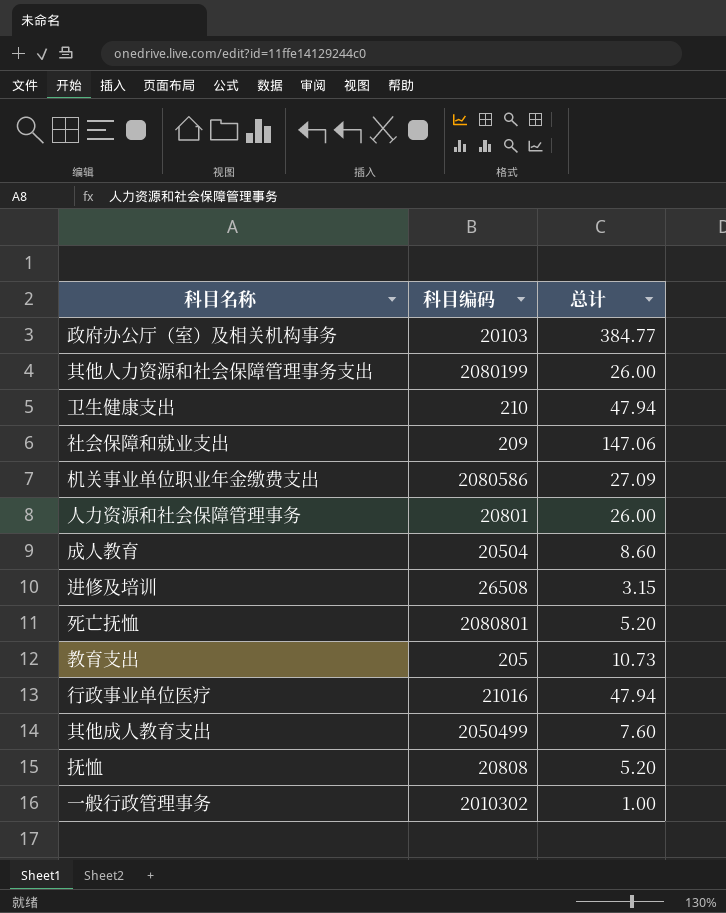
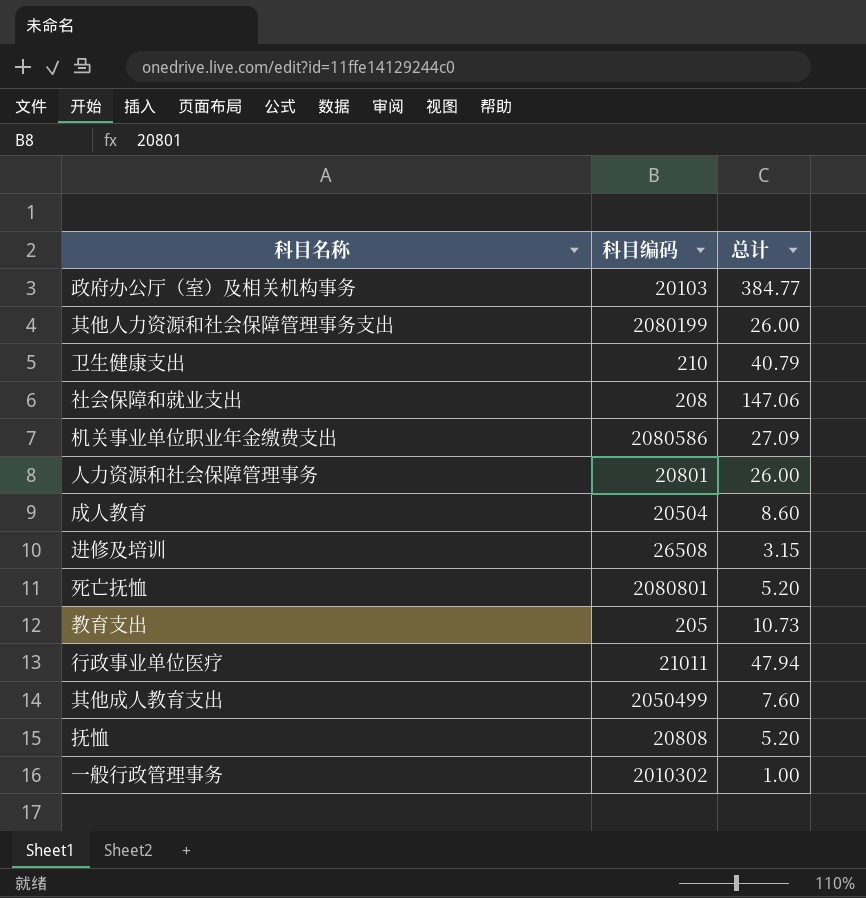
卫生健康支出 | 总计: 47.94 -> 40.79
社会保障和就业支出 | 科目编码: 209 -> 208
行政事业单位医疗 | 科目编码: 21016 -> 21011

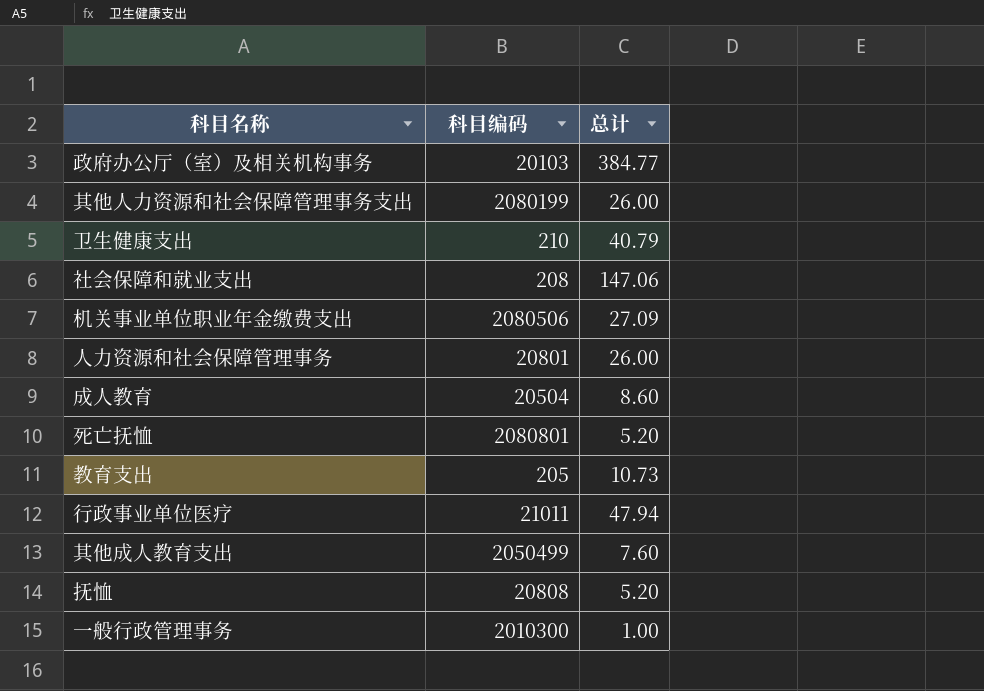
row 进修及培训: 26508 | 3.15 -> none
机关事业单位职业年金缴费支出 | 科目编码: 2080586 -> 2080506
一般行政管理事务 | 科目编码: 2010302 -> 2010300

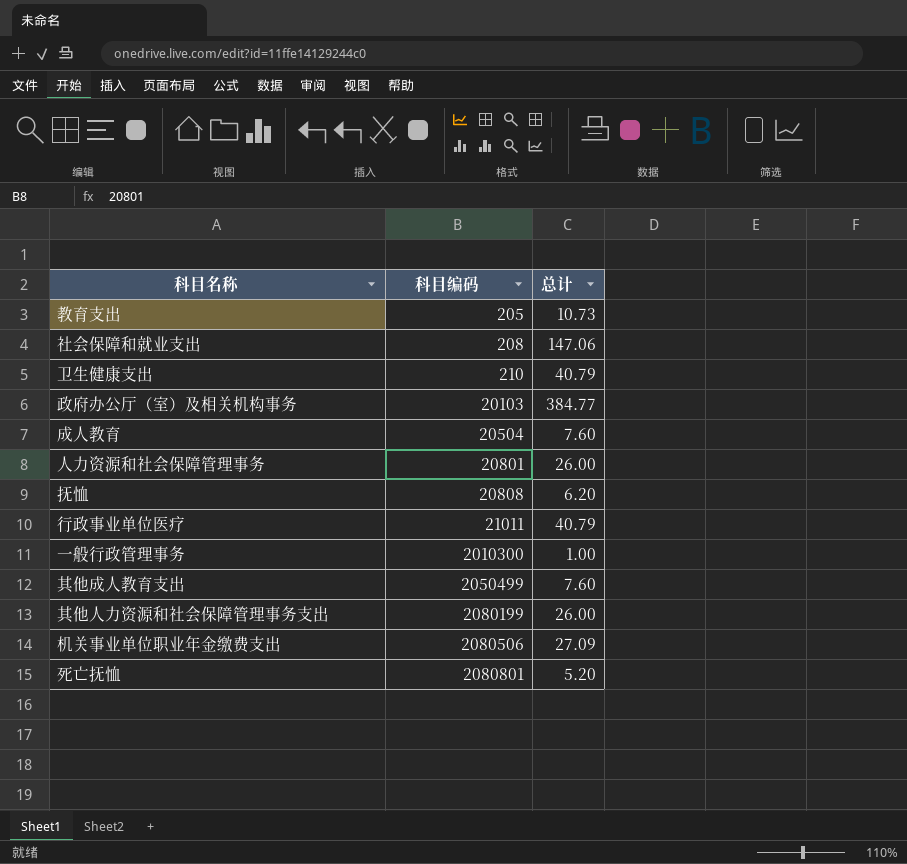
row order: none -> 科目编码 ascending
成人教育 | 总计: 8.60 -> 7.60
抚恤 | 总计: 5.20 -> 6.20
行政事业单位医疗 | 总计: 47.94 -> 40.79

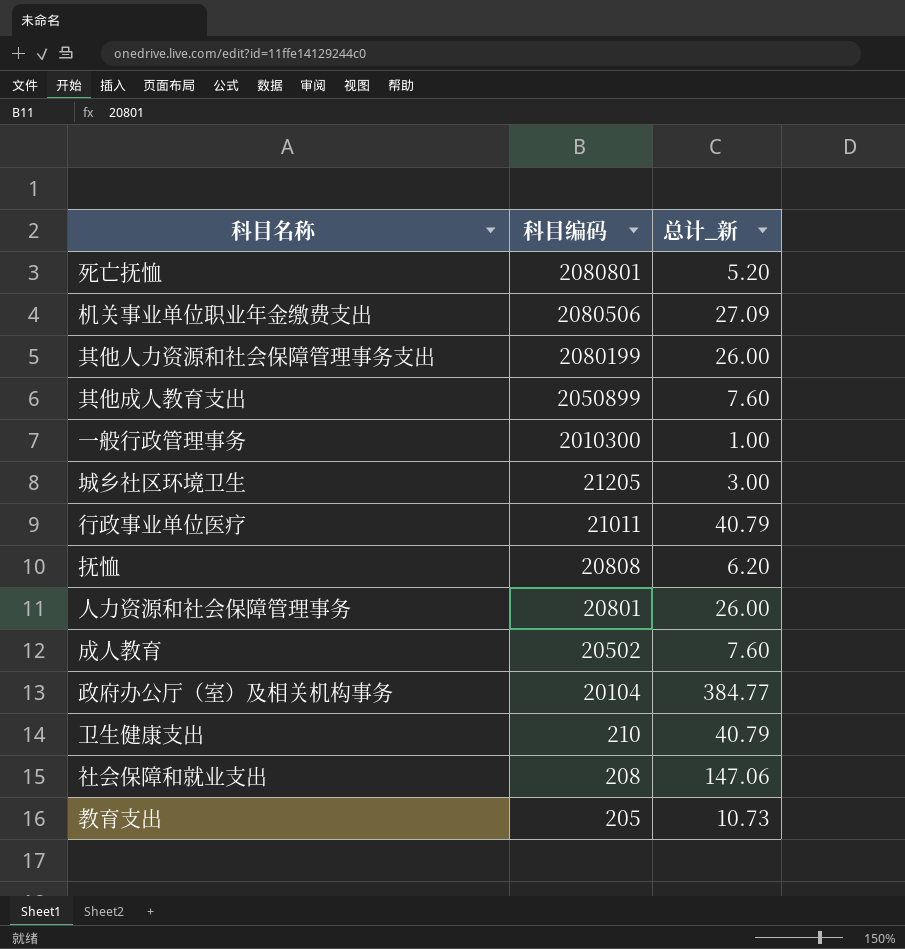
row order: 科目编码 ascending -> 科目编码 descending
column name: 总计 -> 总计_新
其他成人教育支出 | 科目编码: 2050499 -> 2050899
row 城乡社区环境卫生: none -> 21205 | 3.00
成人教育 | 科目编码: 20504 -> 20502
政府办公厅（室）及相关机构事务 | 科目编码: 20103 -> 20104

